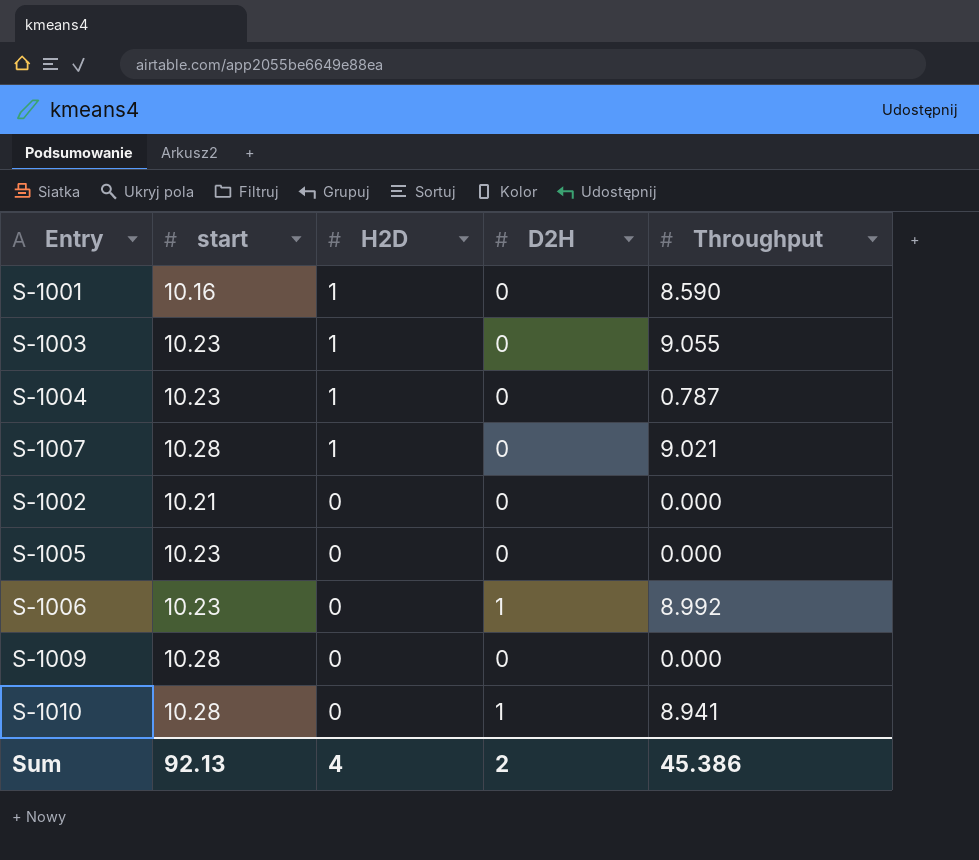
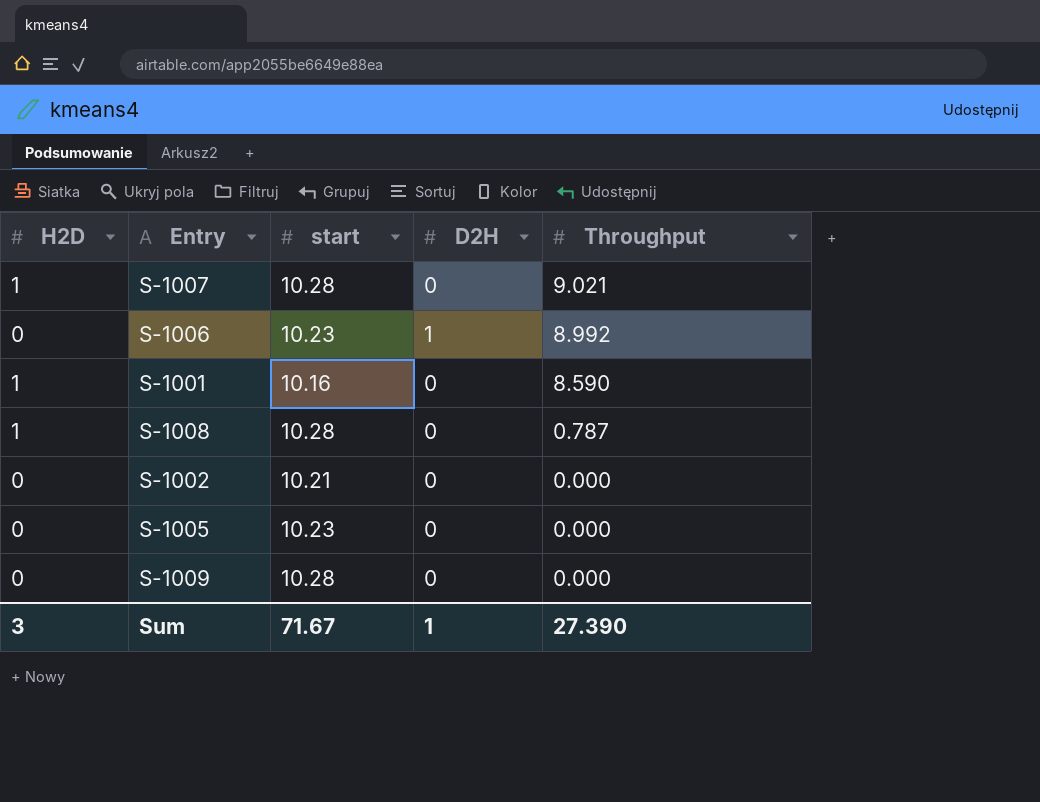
row order: H2D descending -> Throughput descending
column H2D | position: 3 -> 1
row S-1003: 10.23 | 1 | 0 | 9.055 -> none
row S-1004: 10.23 | 1 | 0 | 0.787 -> none
row S-1010: 10.28 | 0 | 1 | 8.941 -> none
row S-1008: none -> 1 | 10.28 | 0 | 0.787
Sum | H2D: 4 -> 3
Sum | start: 92.13 -> 71.67
Sum | D2H: 2 -> 1
Sum | Throughput: 45.386 -> 27.390

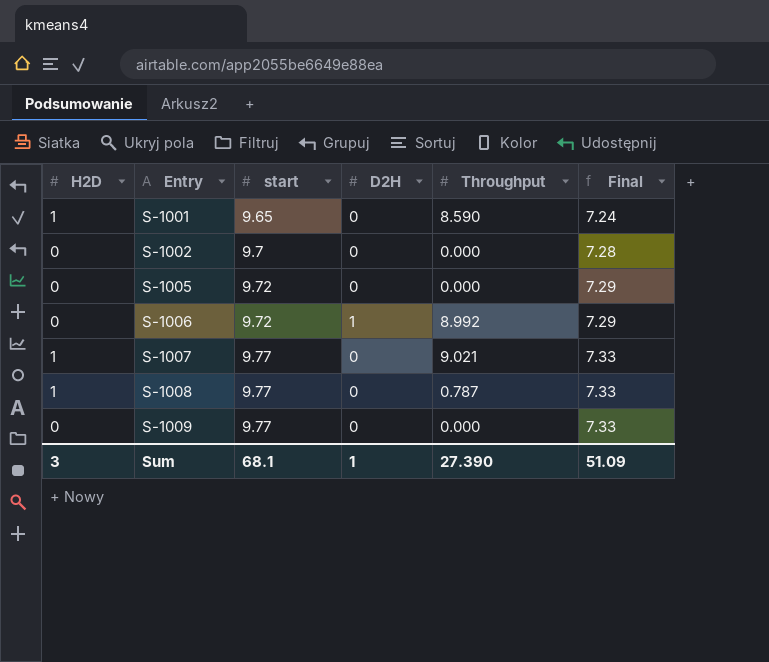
row order: Throughput descending -> Entry ascending
column Final | formula: none -> [start] * 0.75
S-1001 | start: 10.16 -> 9.65
S-1002 | start: 10.21 -> 9.7
S-1005 | start: 10.23 -> 9.72
S-1006 | start: 10.23 -> 9.72
S-1007 | start: 10.28 -> 9.77
S-1008 | start: 10.28 -> 9.77
S-1009 | start: 10.28 -> 9.77
Sum | start: 71.67 -> 68.1

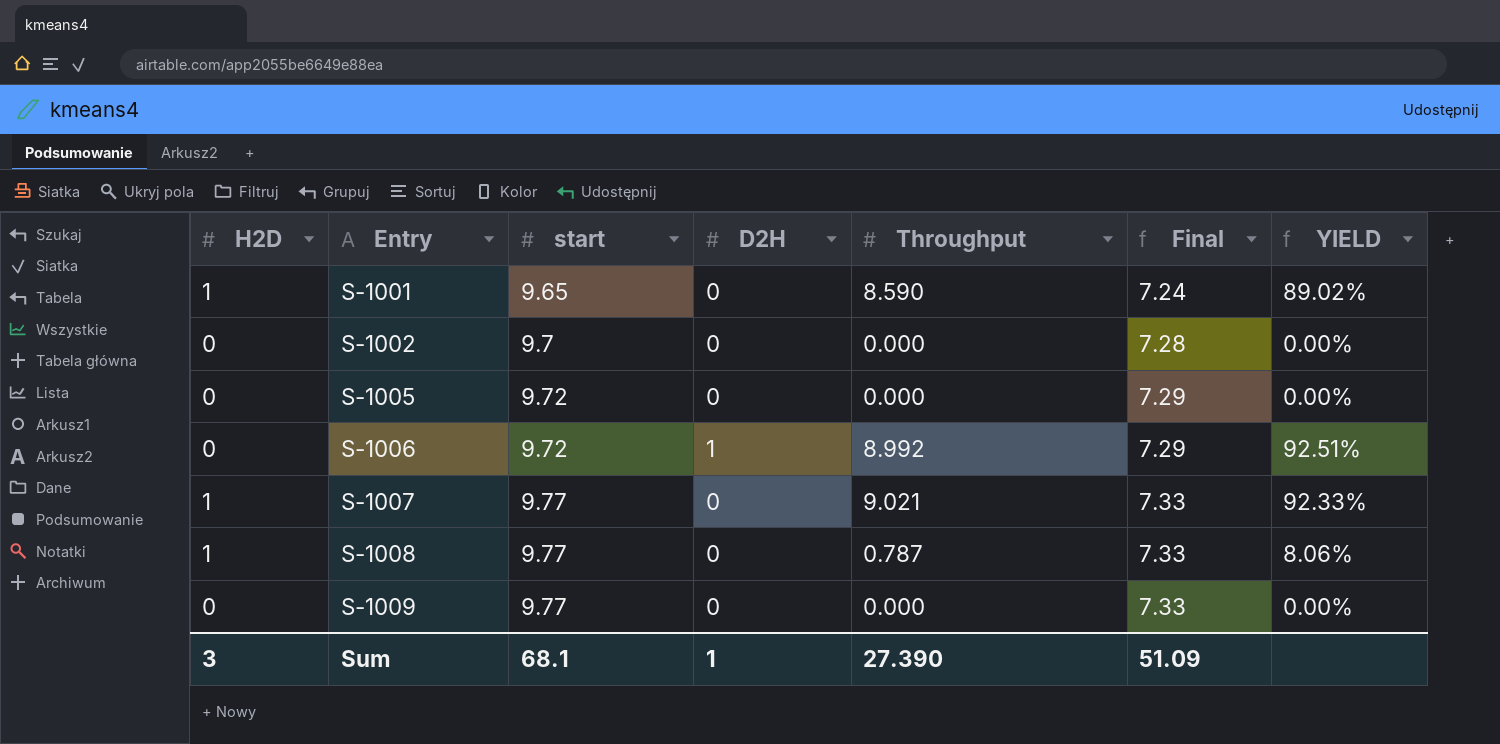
column YIELD | formula: none -> [Throughput] / [start]

